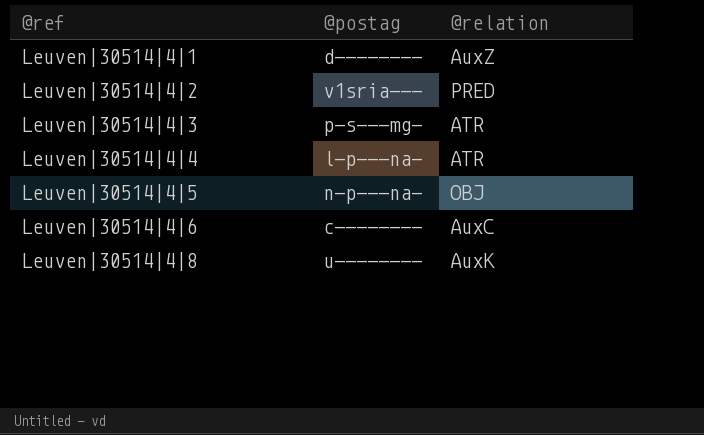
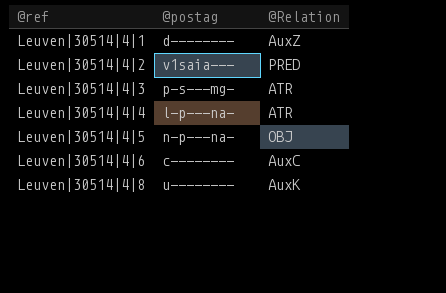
column name: @relation -> @Relation
Leuven|30514|4|2 | @postag: v1sria--- -> v1saia---

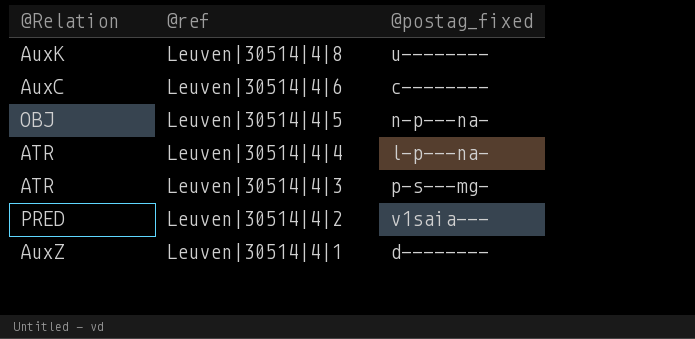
row order: @ref ascending -> @ref descending
column @Relation | position: 3 -> 1
column name: @postag -> @postag_fixed

